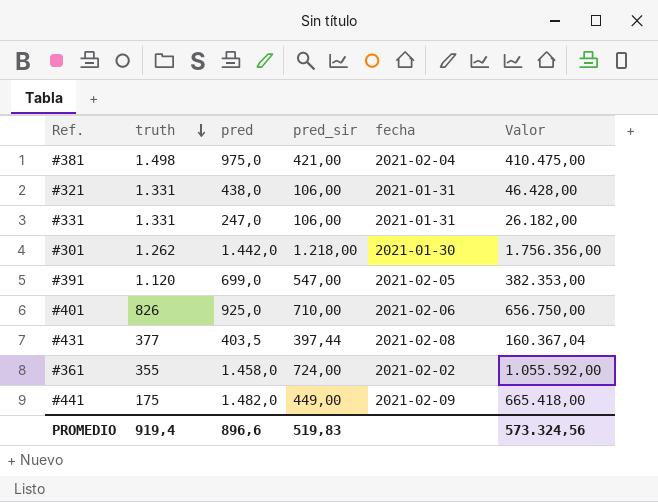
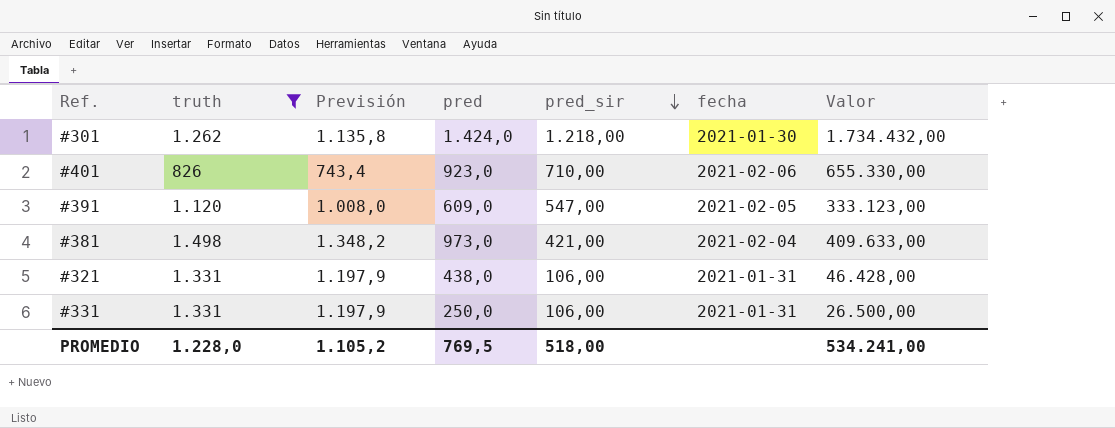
filter: none -> truth >= 826
row order: truth descending -> pred_sir descending
column Previsión | formula: none -> [truth] * 0,9
#301 | pred: 1.442,0 -> 1.424,0
#301 | Valor: 1.756.356,00 -> 1.734.432,00
#401 | pred: 925,0 -> 923,0
#401 | Valor: 656.750,00 -> 655.330,00
#391 | pred: 699,0 -> 609,0
#391 | Valor: 382.353,00 -> 333.123,00
#381 | pred: 975,0 -> 973,0
#381 | Valor: 410.475,00 -> 409.633,00
#331 | pred: 247,0 -> 250,0
#331 | Valor: 26.182,00 -> 26.500,00
PROMEDIO | truth: 919,4 -> 1.228,0
PROMEDIO | pred: 896,6 -> 769,5
PROMEDIO | pred_sir: 519,83 -> 518,00
PROMEDIO | Valor: 573.324,56 -> 534.241,00

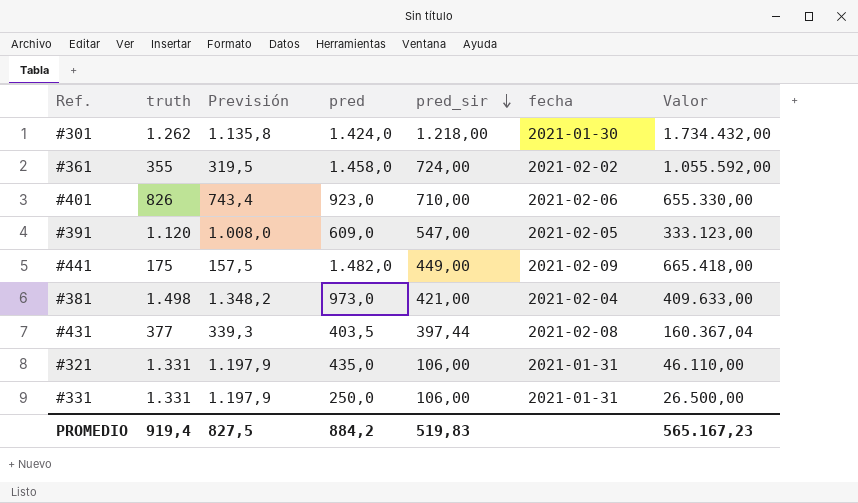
filter: truth >= 826 -> none
#321 | pred: 438,0 -> 435,0
#321 | Valor: 46.428,00 -> 46.110,00
PROMEDIO | truth: 1.228,0 -> 919,4
PROMEDIO | Previsión: 1.105,2 -> 827,5
PROMEDIO | pred: 769,5 -> 884,2
PROMEDIO | pred_sir: 518,00 -> 519,83
PROMEDIO | Valor: 534.241,00 -> 565.167,23

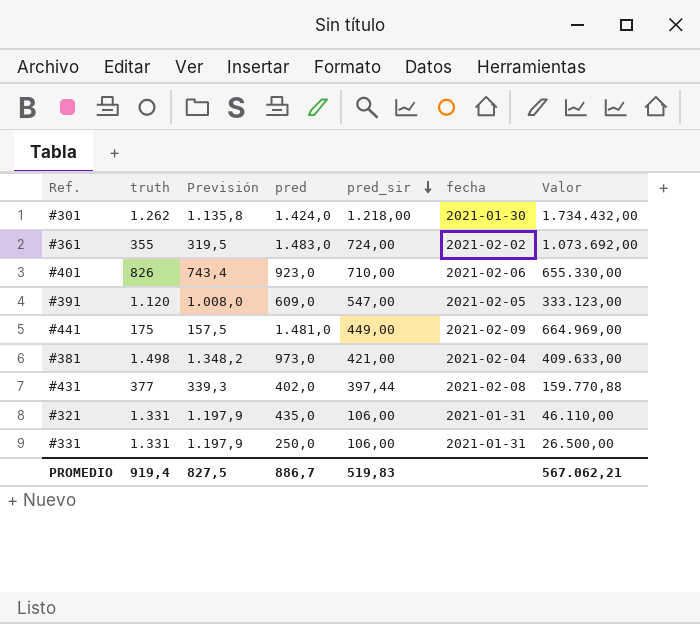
#361 | pred: 1.458,0 -> 1.483,0
#361 | Valor: 1.055.592,00 -> 1.073.692,00
#441 | pred: 1.482,0 -> 1.481,0
#441 | Valor: 665.418,00 -> 664.969,00
#431 | pred: 403,5 -> 402,0
#431 | Valor: 160.367,04 -> 159.770,88
PROMEDIO | pred: 884,2 -> 886,7
PROMEDIO | Valor: 565.167,23 -> 567.062,21

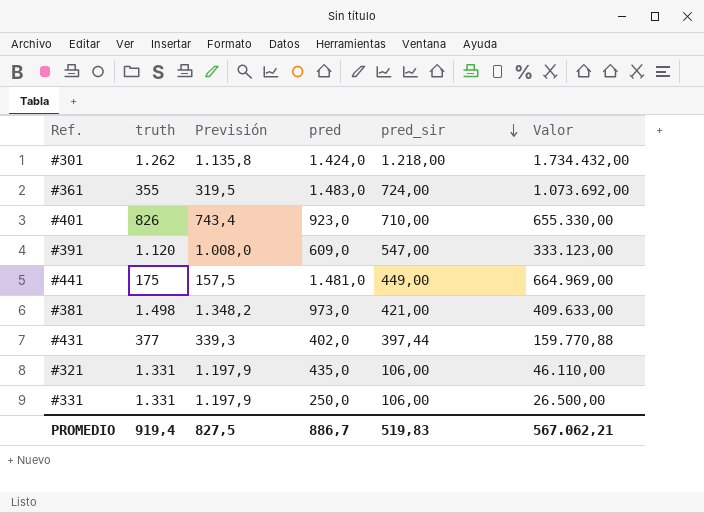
column fecha | position: 6 -> none

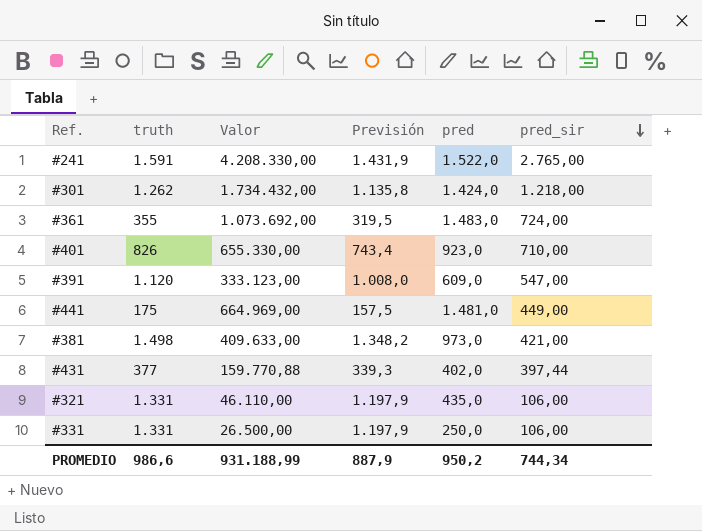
column Valor | position: 6 -> 3
row #241: none -> 1.591 | 4.208.330,00 | 1.431,9 | 1.522,0 | 2.765,00
PROMEDIO | truth: 919,4 -> 986,6
PROMEDIO | Valor: 567.062,21 -> 931.188,99
PROMEDIO | Previsión: 827,5 -> 887,9
PROMEDIO | pred: 886,7 -> 950,2
PROMEDIO | pred_sir: 519,83 -> 744,34

